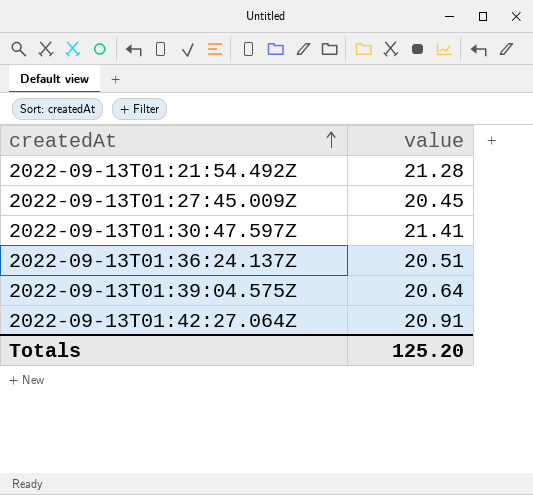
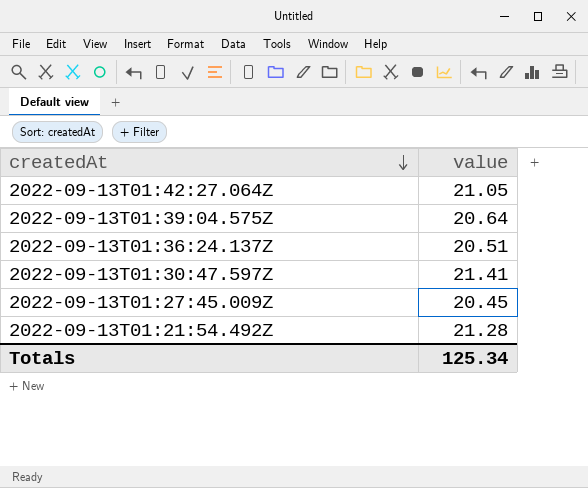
row order: createdAt ascending -> createdAt descending
2022-09-13T01:42:27.064Z | value: 20.91 -> 21.05
Totals | value: 125.20 -> 125.34

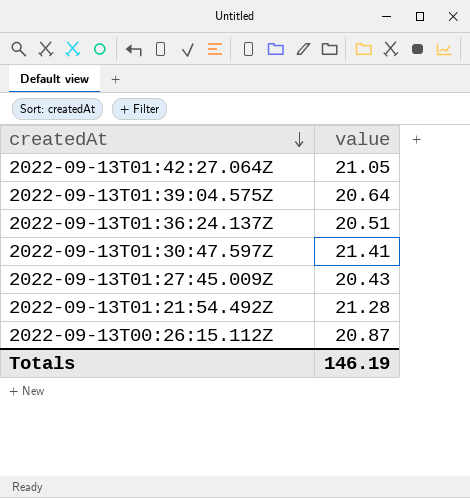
2022-09-13T01:27:45.009Z | value: 20.45 -> 20.43
row 2022-09-13T00:26:15.112Z: none -> 20.87
Totals | value: 125.34 -> 146.19

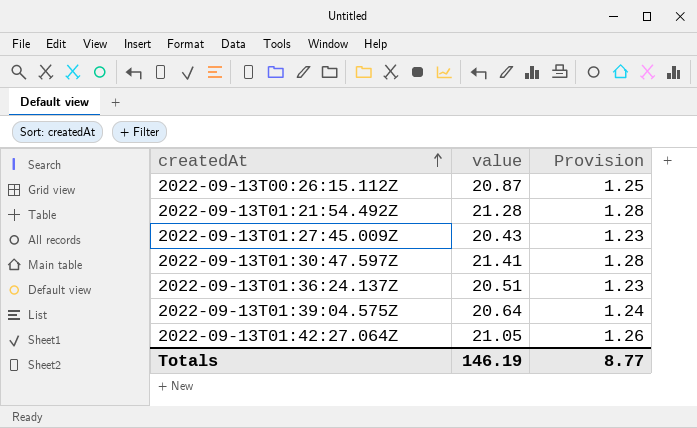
row order: createdAt descending -> createdAt ascending
column Provision | formula: none -> [value] * 0.06

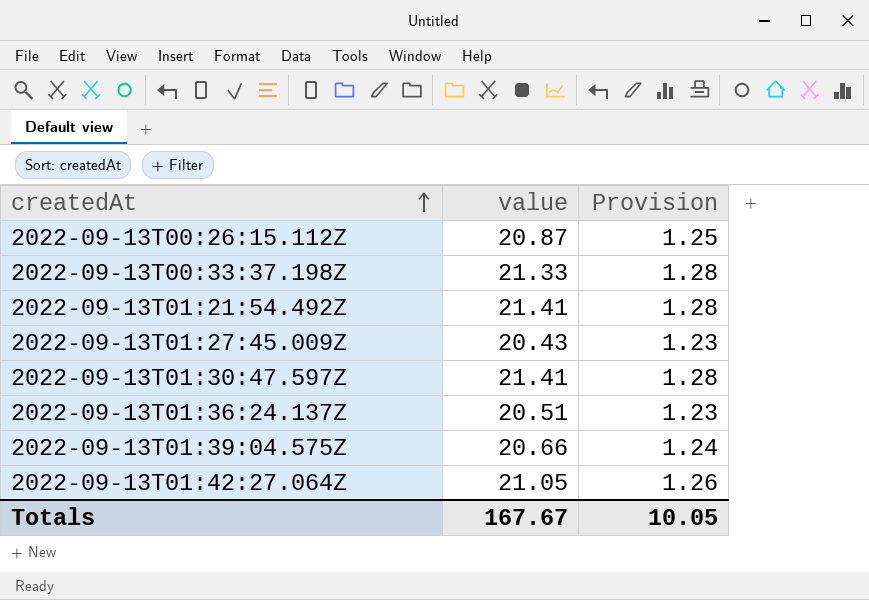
row 2022-09-13T00:33:37.198Z: none -> 21.33 | 1.28
2022-09-13T01:21:54.492Z | value: 21.28 -> 21.41
2022-09-13T01:39:04.575Z | value: 20.64 -> 20.66
Totals | value: 146.19 -> 167.67
Totals | Provision: 8.77 -> 10.05

